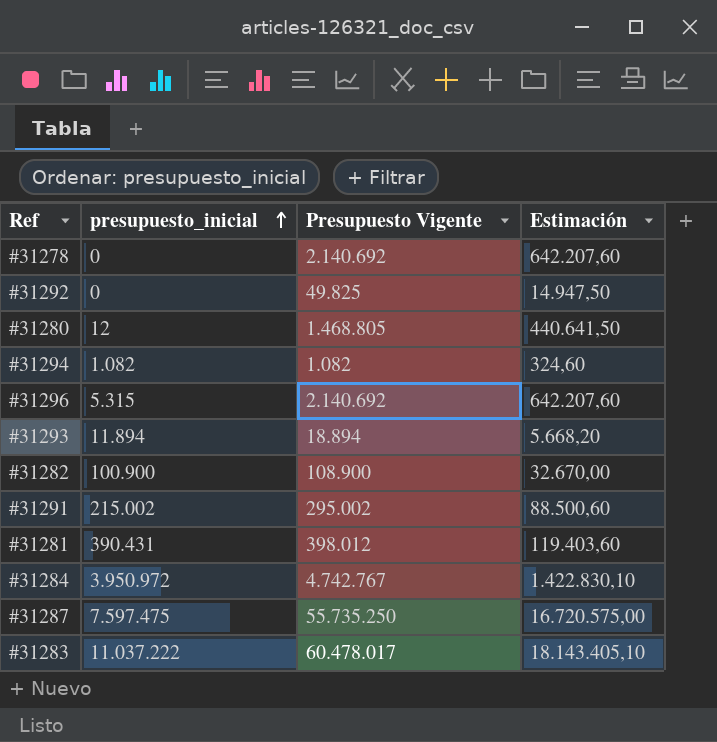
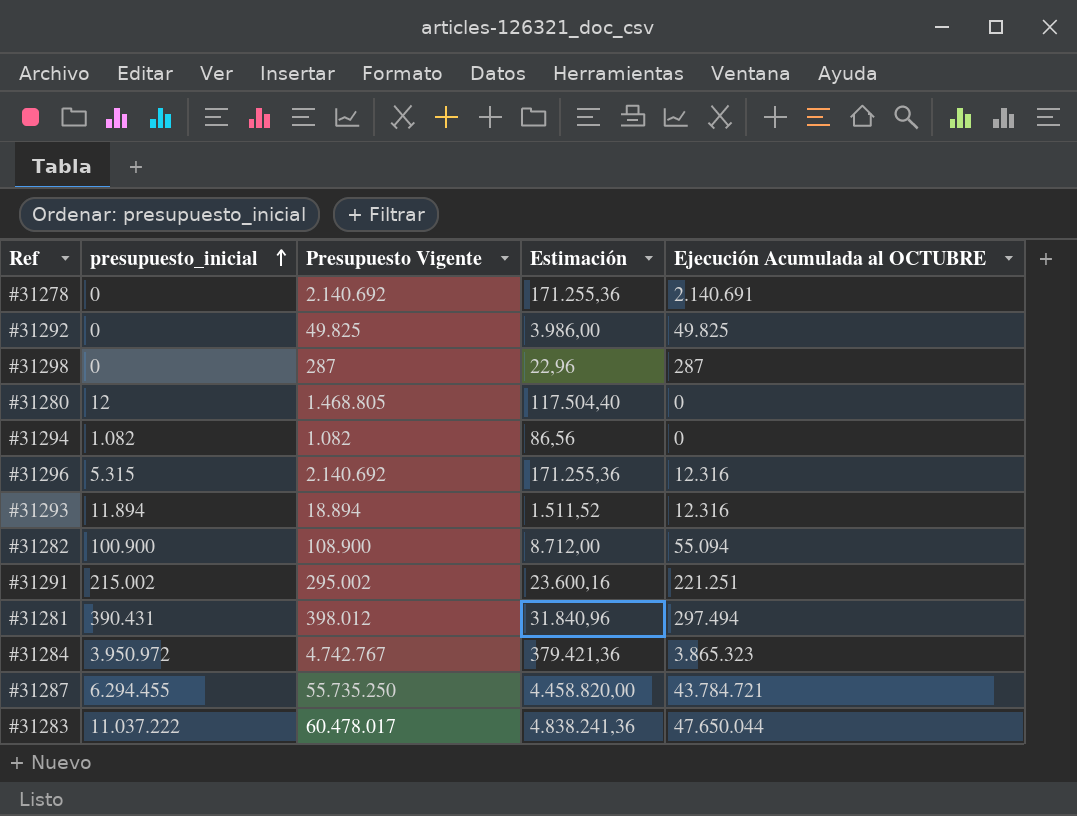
column Estimación | formula: [Presupuesto Vigente] * 0,3 -> [Presupuesto Vigente] * 0,08
column Ejecución Acumulada al OCTUBRE | position: none -> 5
row #31298: none -> 0 | 287 | 22,96 | 287
#31287 | presupuesto_inicial: 7.597.475 -> 6.294.455

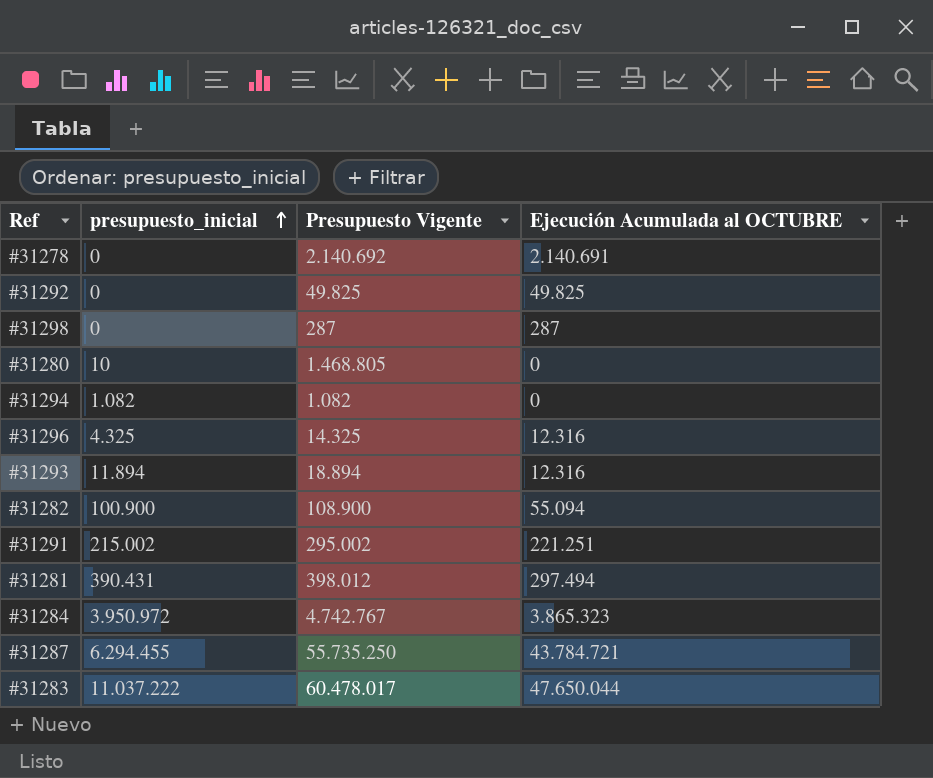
column Estimación | formula: [Presupuesto Vigente] * 0,08 -> none
#31280 | presupuesto_inicial: 12 -> 10
#31296 | presupuesto_inicial: 5.315 -> 4.325
#31296 | Presupuesto Vigente: 2.140.692 -> 14.325

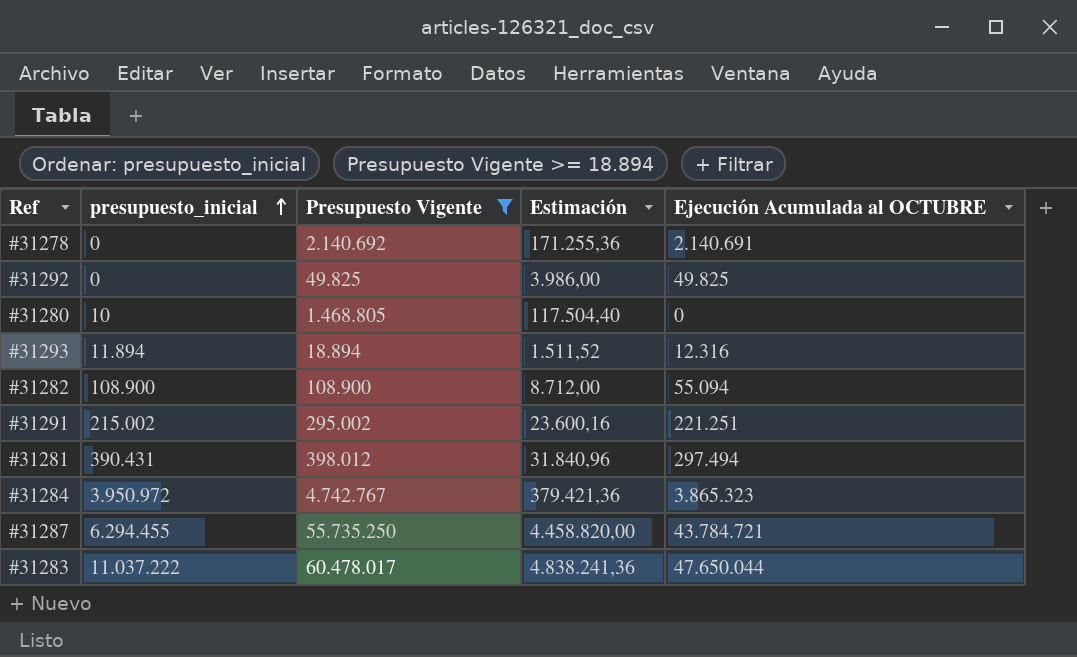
filter: none -> Presupuesto Vigente >= 18.894
column Estimación | formula: none -> [Presupuesto Vigente] * 0,08
#31282 | presupuesto_inicial: 100.900 -> 108.900

